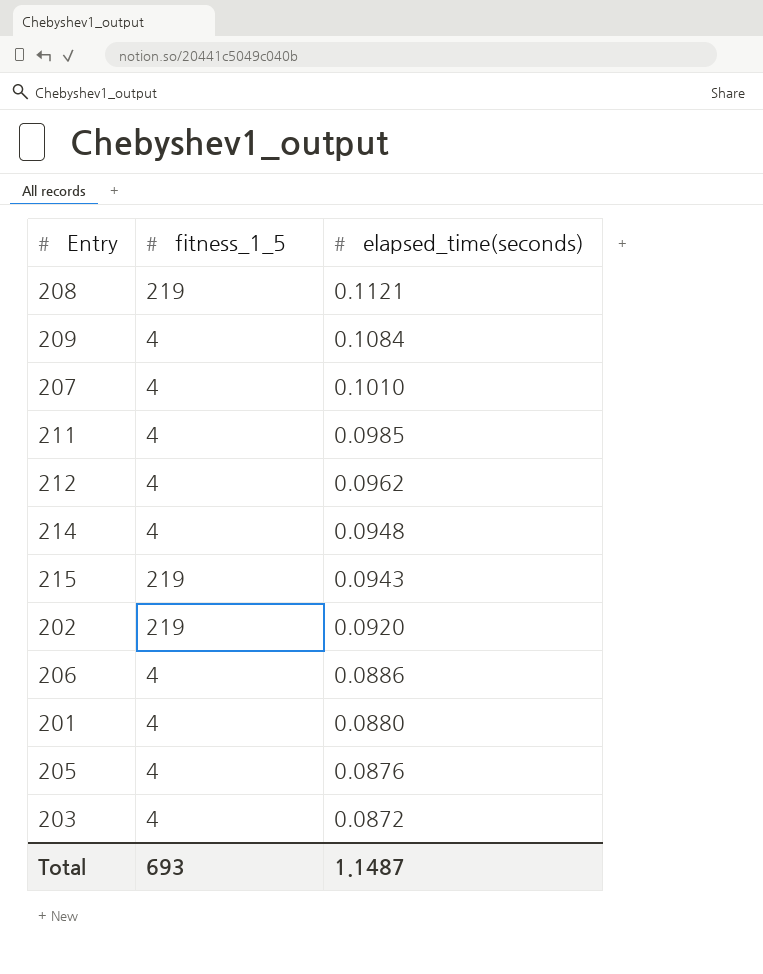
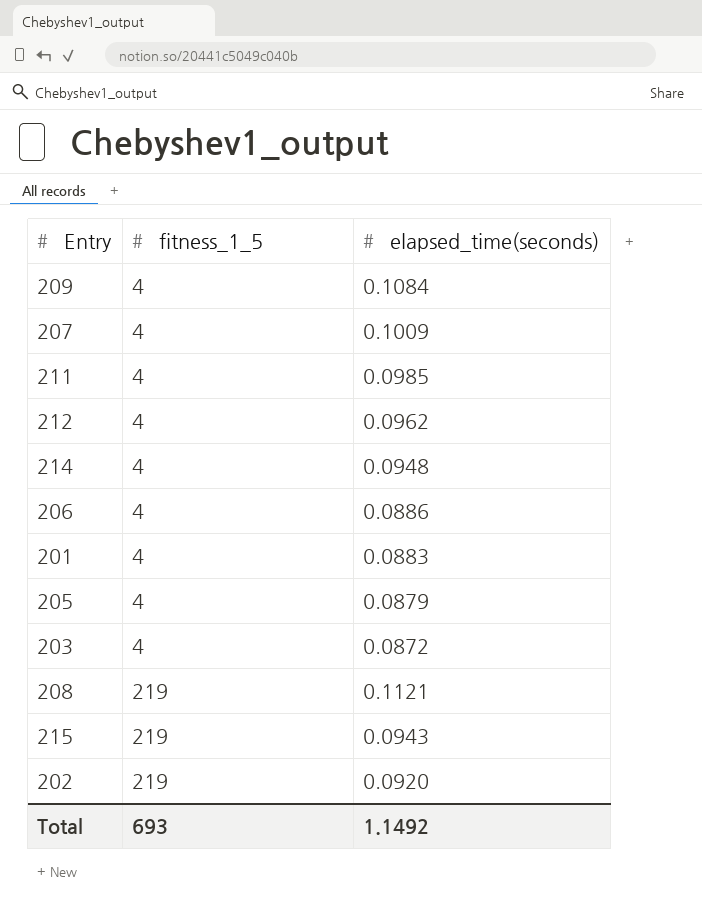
row order: elapsed_time(seconds) descending -> fitness_1_5 ascending
207 | elapsed_time(seconds): 0.1010 -> 0.1009
201 | elapsed_time(seconds): 0.0880 -> 0.0883
205 | elapsed_time(seconds): 0.0876 -> 0.0879
Total | elapsed_time(seconds): 1.1487 -> 1.1492

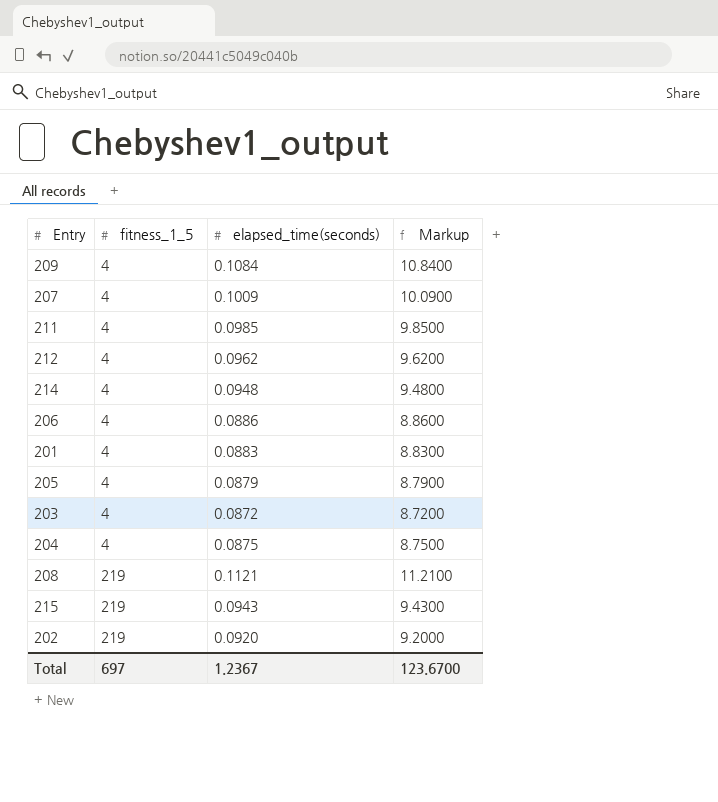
column Markup | formula: none -> [elapsed_time(seconds)] * 100
row 204: none -> 4 | 0.0875 | 8.7500
Total | fitness_1_5: 693 -> 697
Total | elapsed_time(seconds): 1.1492 -> 1.2367

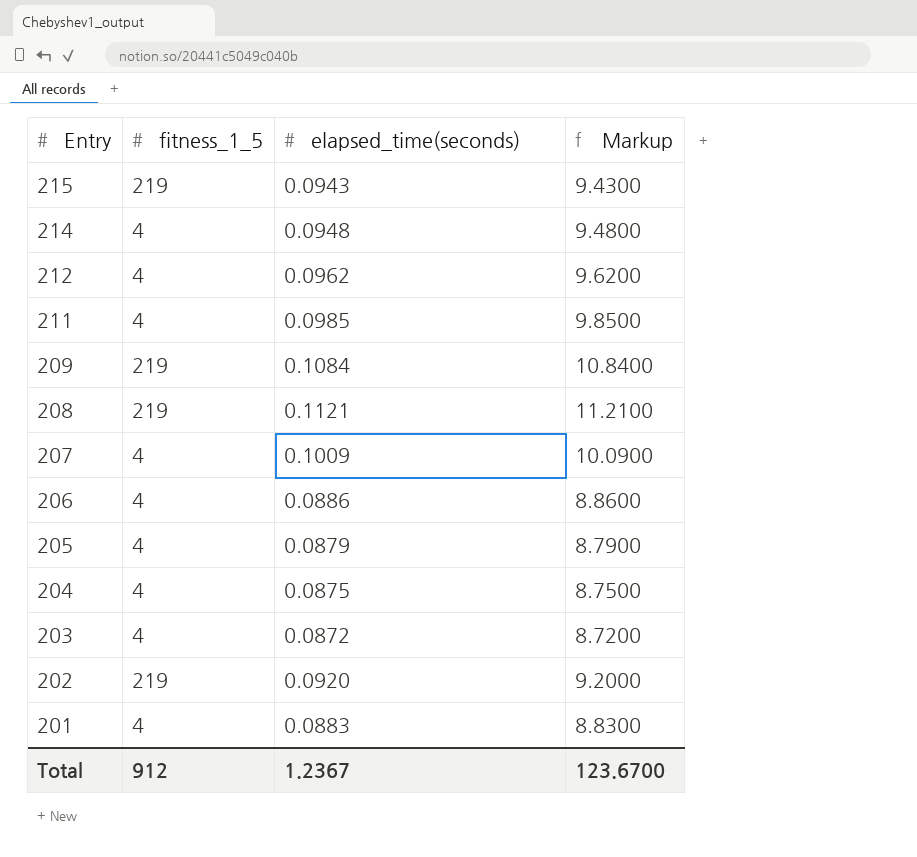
row order: fitness_1_5 ascending -> Entry descending
209 | fitness_1_5: 4 -> 219
Total | fitness_1_5: 697 -> 912

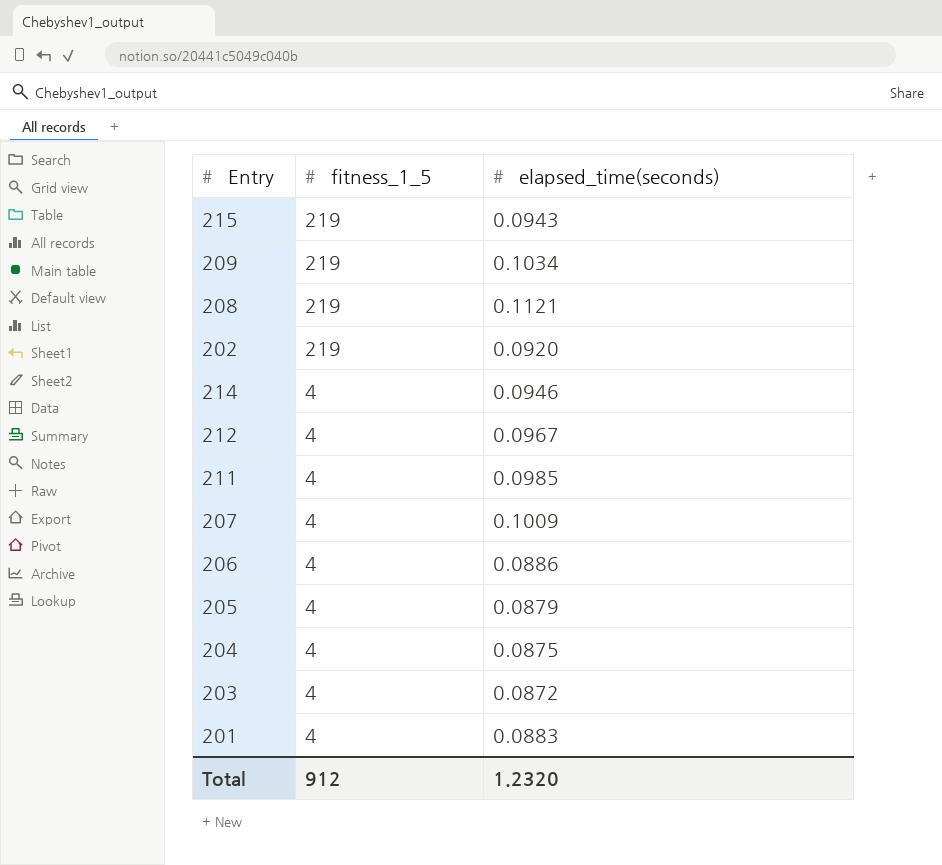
row order: Entry descending -> fitness_1_5 descending
column Markup | formula: [elapsed_time(seconds)] * 100 -> none
209 | elapsed_time(seconds): 0.1084 -> 0.1034
214 | elapsed_time(seconds): 0.0948 -> 0.0946
212 | elapsed_time(seconds): 0.0962 -> 0.0967
Total | elapsed_time(seconds): 1.2367 -> 1.2320

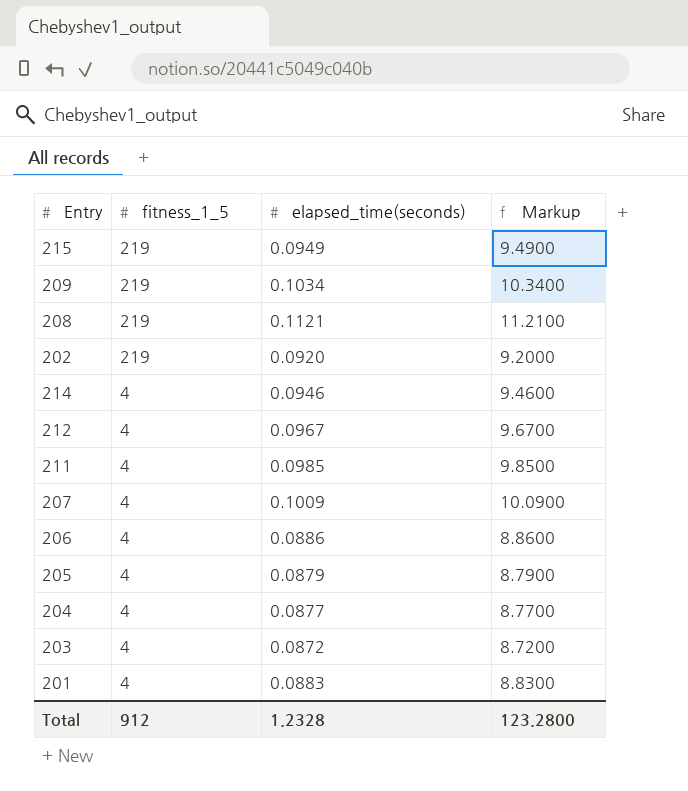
column Markup | formula: none -> [elapsed_time(seconds)] * 100
215 | elapsed_time(seconds): 0.0943 -> 0.0949
204 | elapsed_time(seconds): 0.0875 -> 0.0877
Total | elapsed_time(seconds): 1.2320 -> 1.2328

